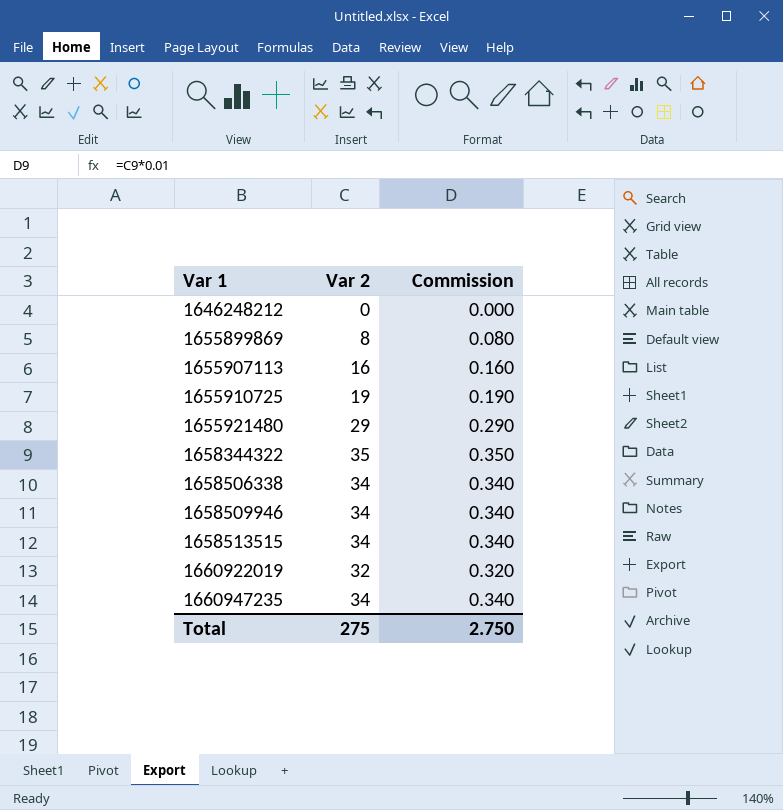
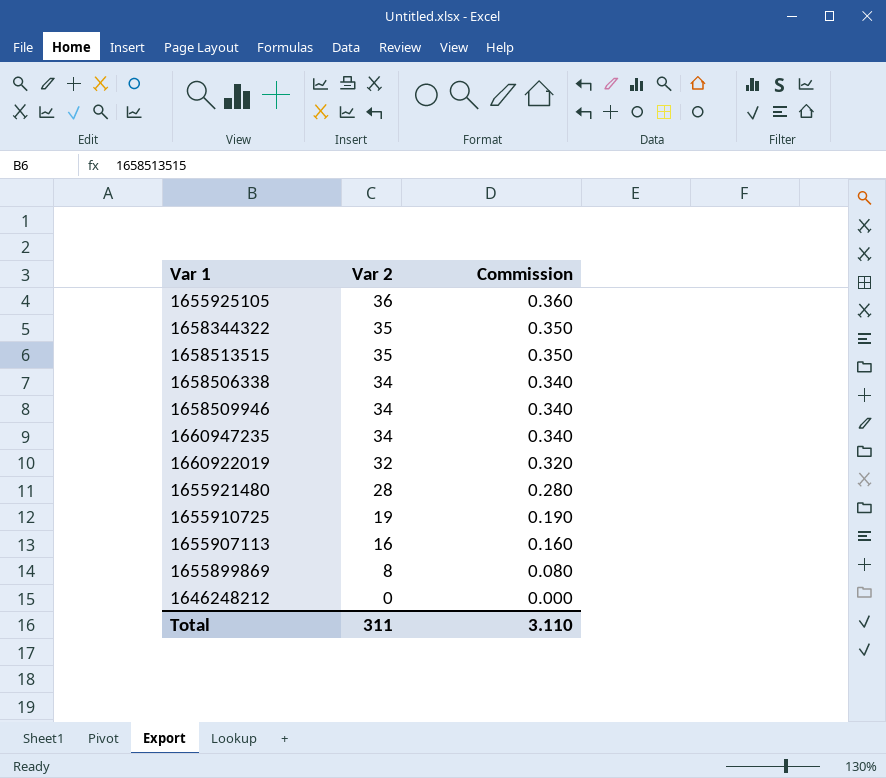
row order: Var 1 ascending -> Var 2 descending
row 1655925105: none -> 36 | 0.360
1658513515 | Var 2: 34 -> 35
1658513515 | Commission: 0.340 -> 0.350
1655921480 | Var 2: 29 -> 28
1655921480 | Commission: 0.290 -> 0.280
Total | Var 2: 275 -> 311
Total | Commission: 2.750 -> 3.110

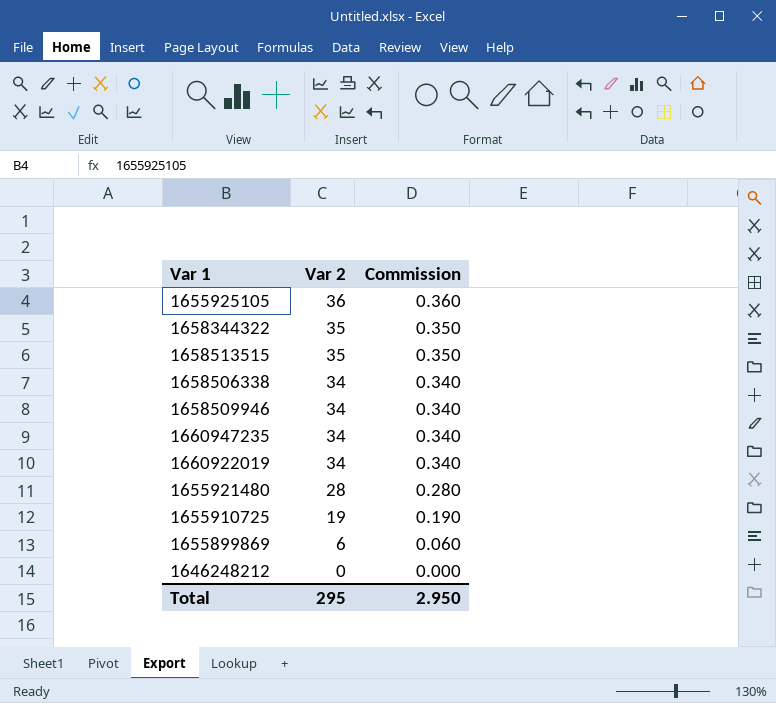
row 1655907113: 16 | 0.160 -> none
1660922019 | Var 2: 32 -> 34
1660922019 | Commission: 0.320 -> 0.340
1655899869 | Var 2: 8 -> 6
1655899869 | Commission: 0.080 -> 0.060
Total | Var 2: 311 -> 295
Total | Commission: 3.110 -> 2.950

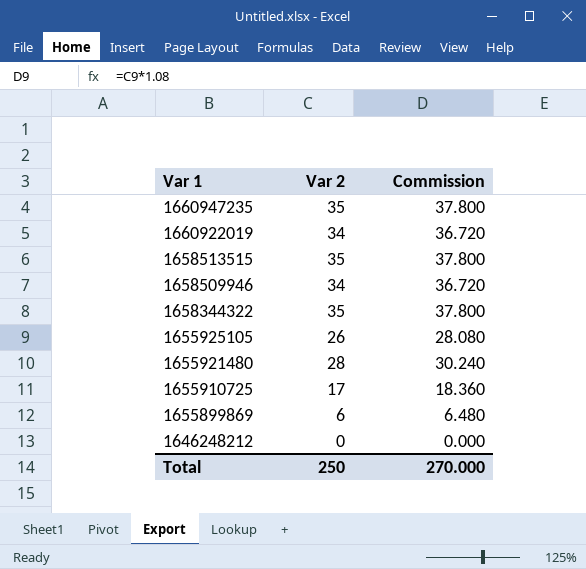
row order: Var 2 descending -> Var 1 descending
column Commission | formula: [Var 2] * 0.01 -> [Var 2] * 1.08
row 1658506338: 34 | 0.340 -> none
1660947235 | Var 2: 34 -> 35
1655925105 | Var 2: 36 -> 26
1655910725 | Var 2: 19 -> 17
Total | Var 2: 295 -> 250
Total | Commission: 2.950 -> 270.000

